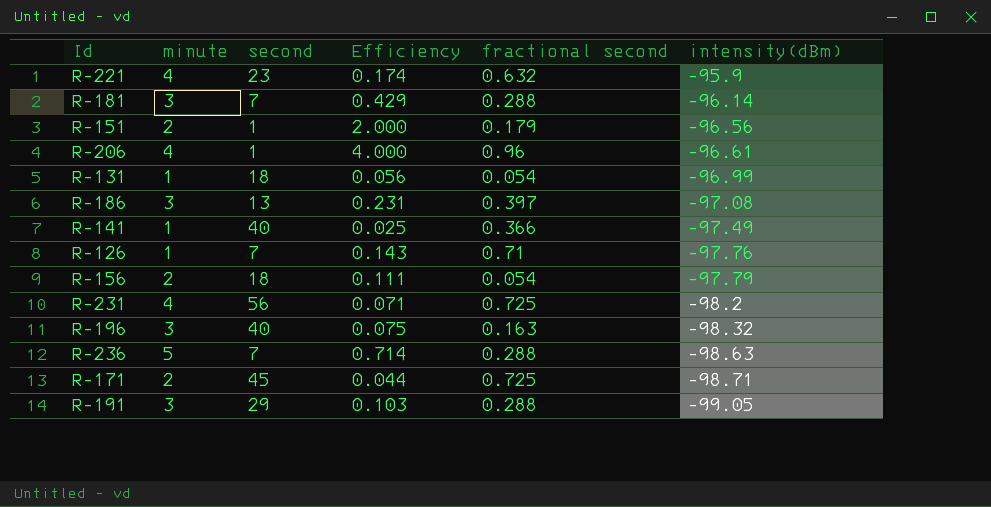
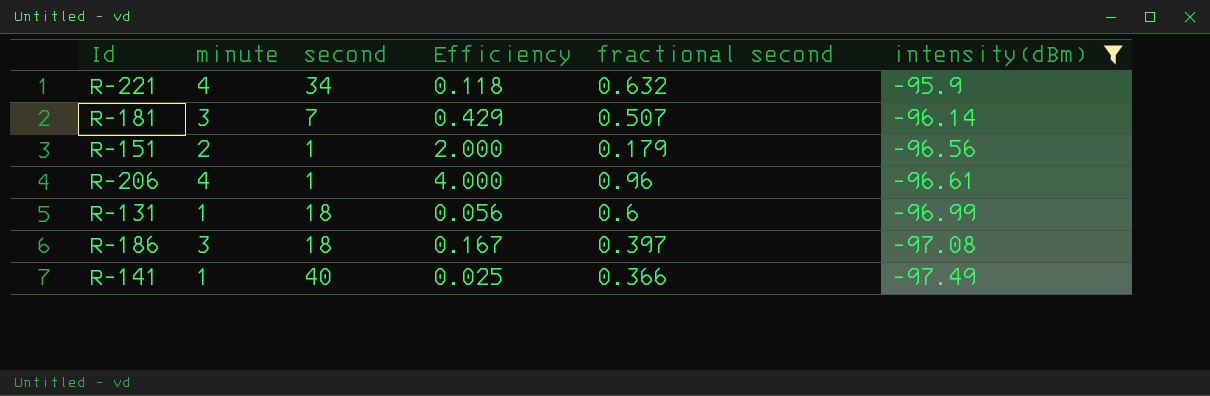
filter: none -> intensity(dBm) >= -97.49
R-221 | second: 23 -> 34
R-221 | Efficiency: 0.174 -> 0.118
R-181 | fractional second: 0.288 -> 0.507
R-131 | fractional second: 0.054 -> 0.6
R-186 | second: 13 -> 18
R-186 | Efficiency: 0.231 -> 0.167

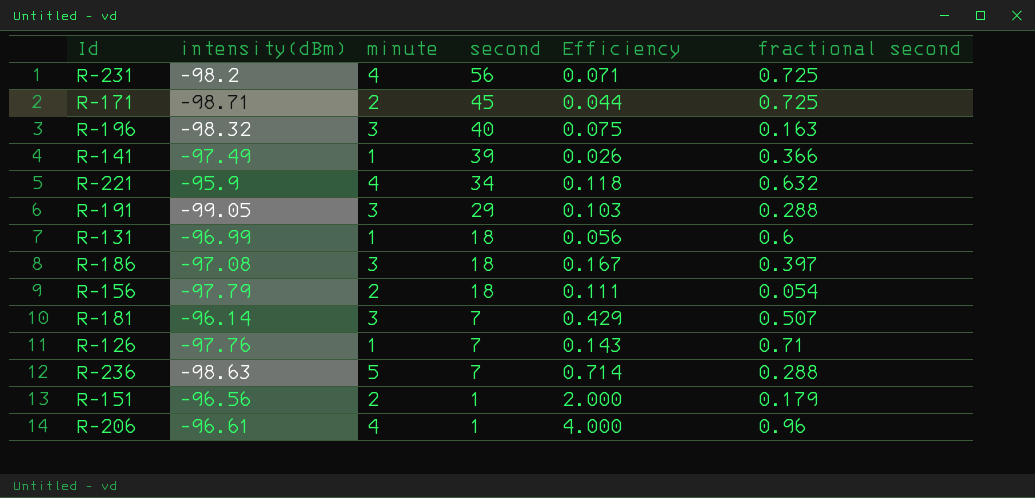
filter: intensity(dBm) >= -97.49 -> none
row order: intensity(dBm) descending -> second descending
column intensity(dBm) | position: 6 -> 2
R-141 | second: 40 -> 39
R-141 | Efficiency: 0.025 -> 0.026

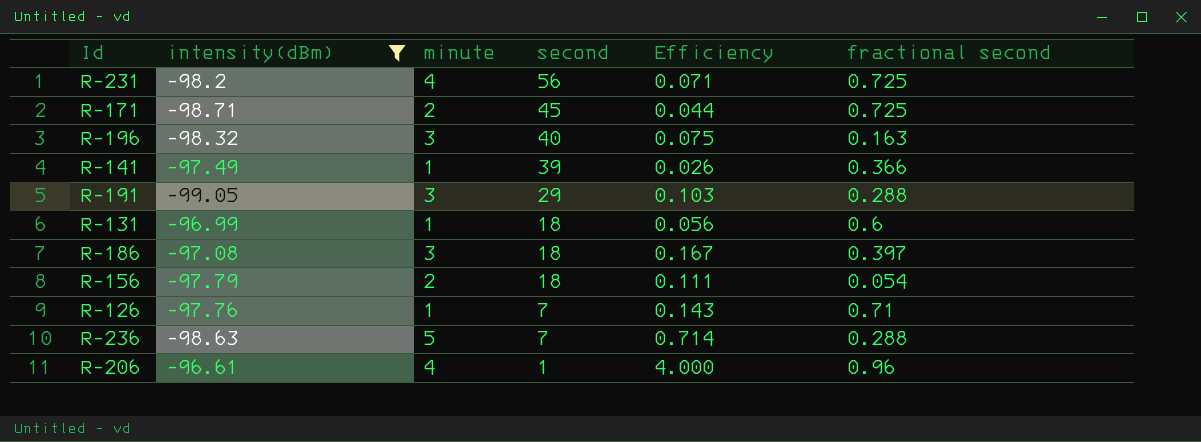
filter: none -> intensity(dBm) <= -96.61

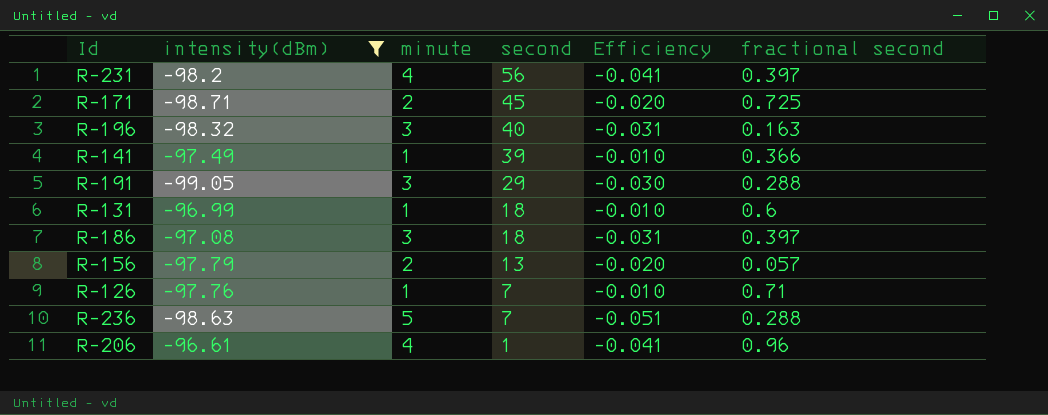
column Efficiency | formula: [minute] / [second] -> [minute] / [intensity(dBm)]
R-231 | fractional second: 0.725 -> 0.397
R-156 | second: 18 -> 13
R-156 | fractional second: 0.054 -> 0.057

